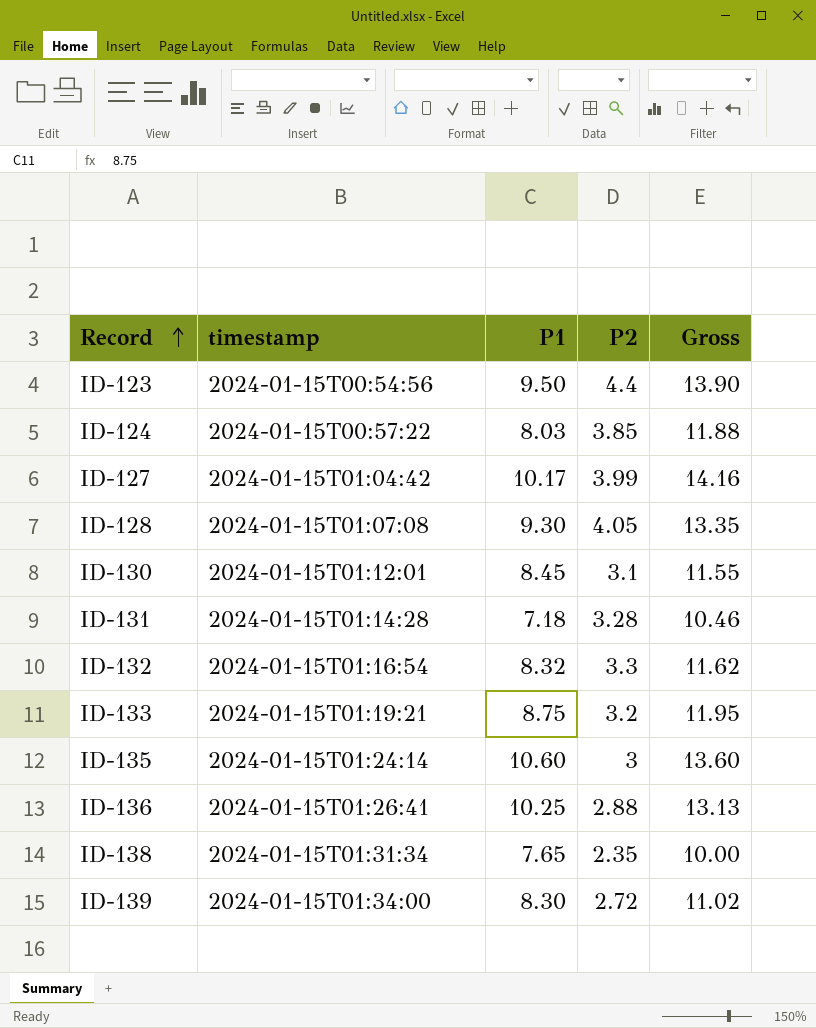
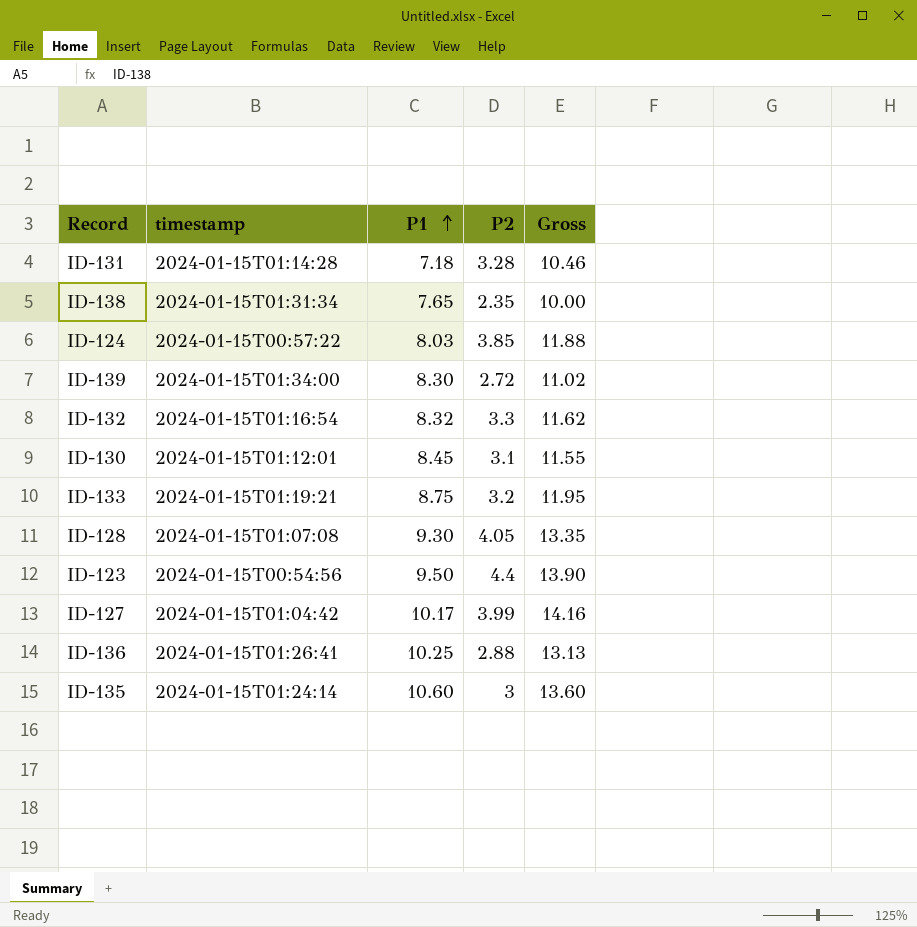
row order: Record ascending -> P1 ascending

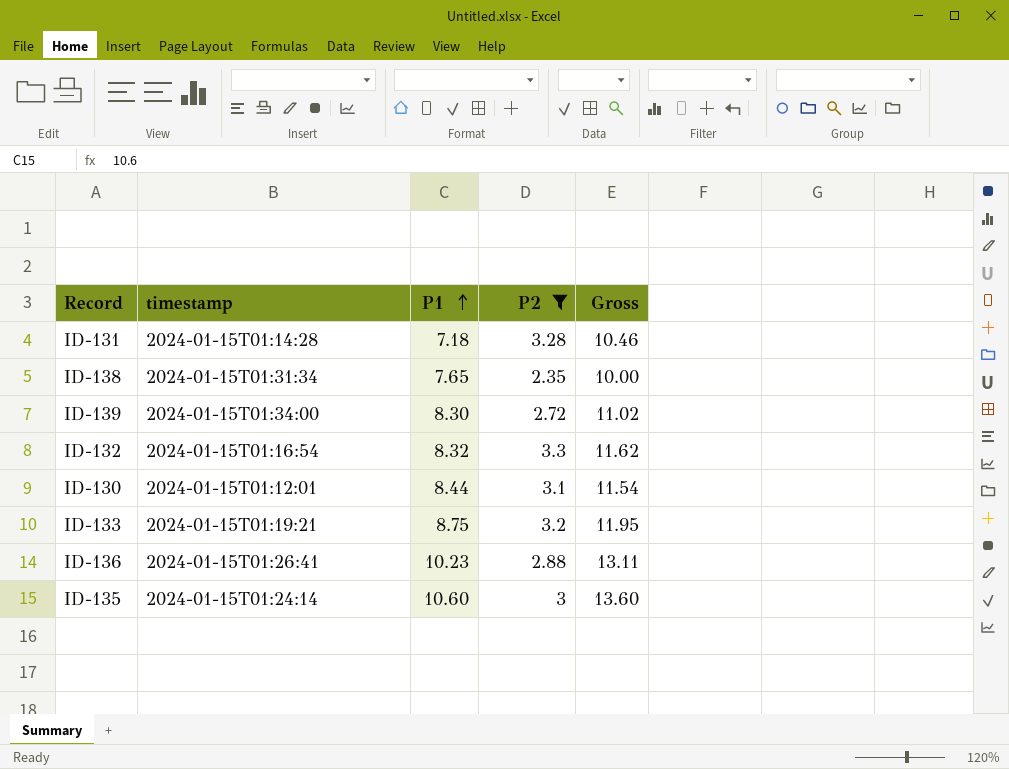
filter: none -> P2 <= 3.3
ID-130 | P1: 8.45 -> 8.44
ID-130 | Gross: 11.55 -> 11.54
ID-136 | P1: 10.25 -> 10.23
ID-136 | Gross: 13.13 -> 13.11

